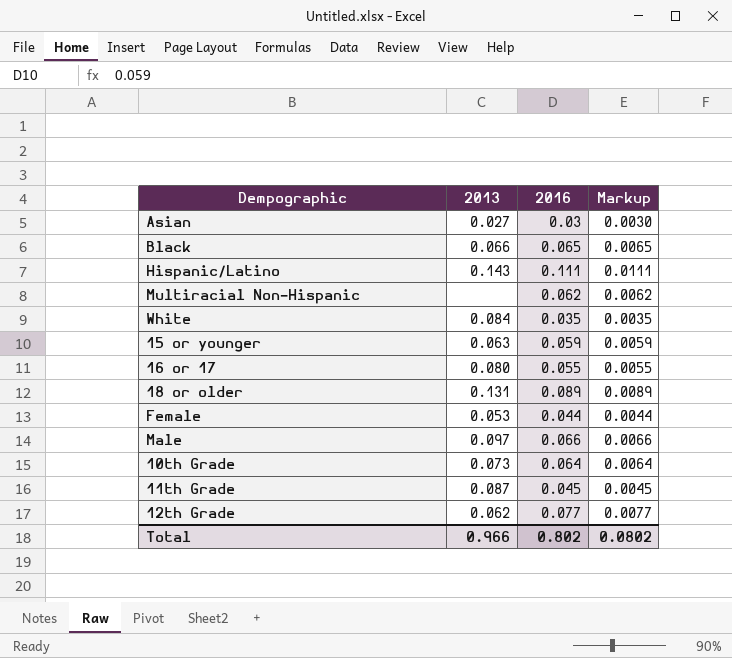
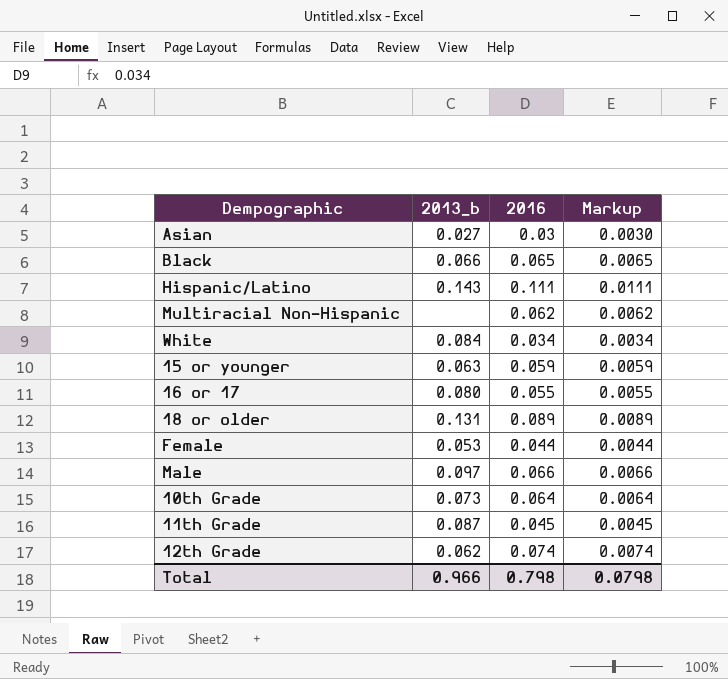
column name: 2013 -> 2013_b
White | 2016: 0.035 -> 0.034
White | Markup: 0.0035 -> 0.0034
12th Grade | 2016: 0.077 -> 0.074
12th Grade | Markup: 0.0077 -> 0.0074
Total | 2016: 0.802 -> 0.798
Total | Markup: 0.0802 -> 0.0798

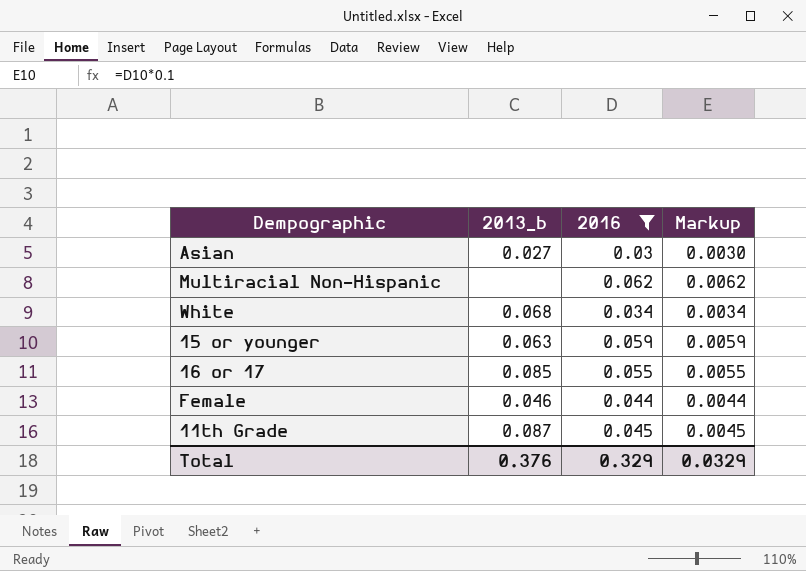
filter: none -> 2016 <= 0.062
White | 2013_b: 0.084 -> 0.068
16 or 17 | 2013_b: 0.080 -> 0.085
Female | 2013_b: 0.053 -> 0.046
Total | 2013_b: 0.966 -> 0.376
Total | 2016: 0.798 -> 0.329
Total | Markup: 0.0798 -> 0.0329

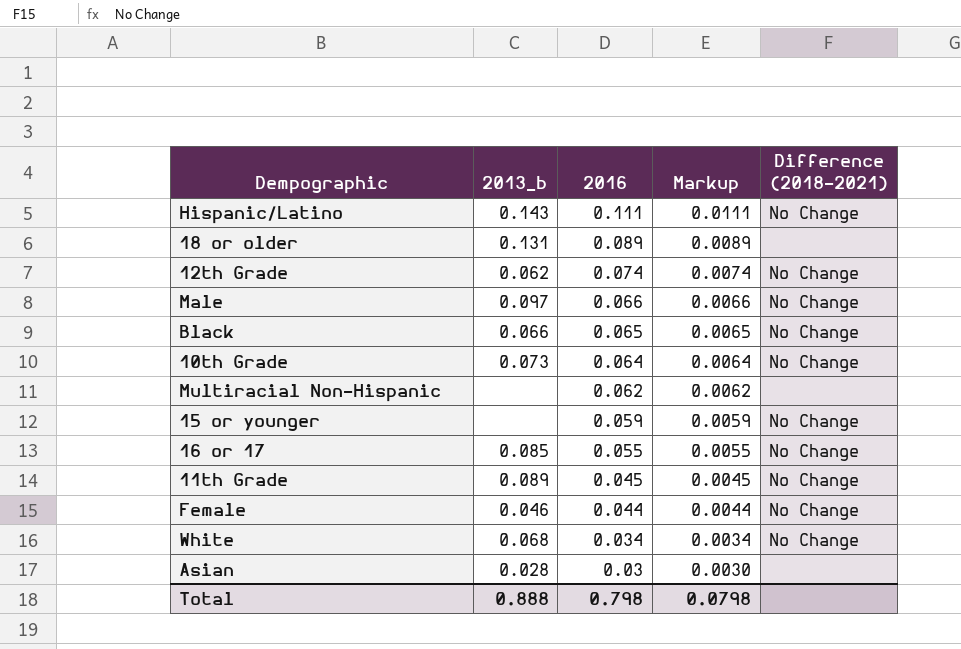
filter: 2016 <= 0.062 -> none
row order: none -> 2016 descending
column Difference (2018-2021) | position: none -> 5
15 or younger | 2013_b: 0.063 -> none
11th Grade | 2013_b: 0.087 -> 0.089
Asian | 2013_b: 0.027 -> 0.028
Total | 2013_b: 0.376 -> 0.888
Total | 2016: 0.329 -> 0.798
Total | Markup: 0.0329 -> 0.0798

